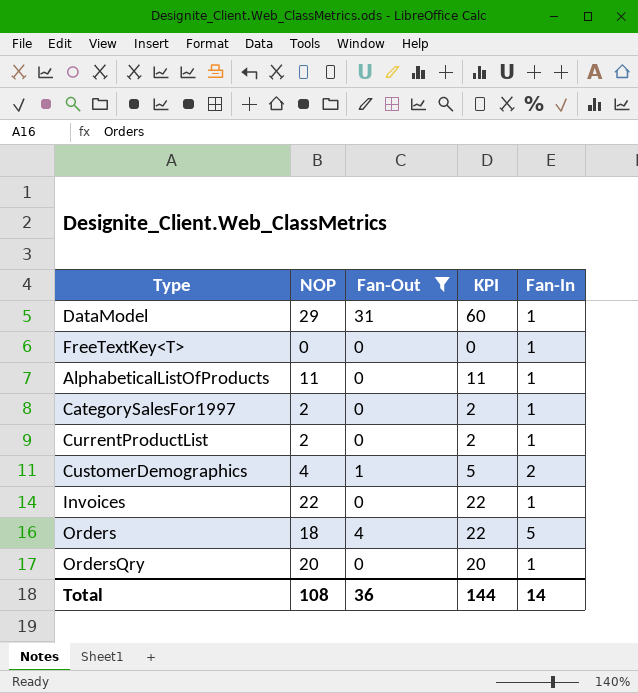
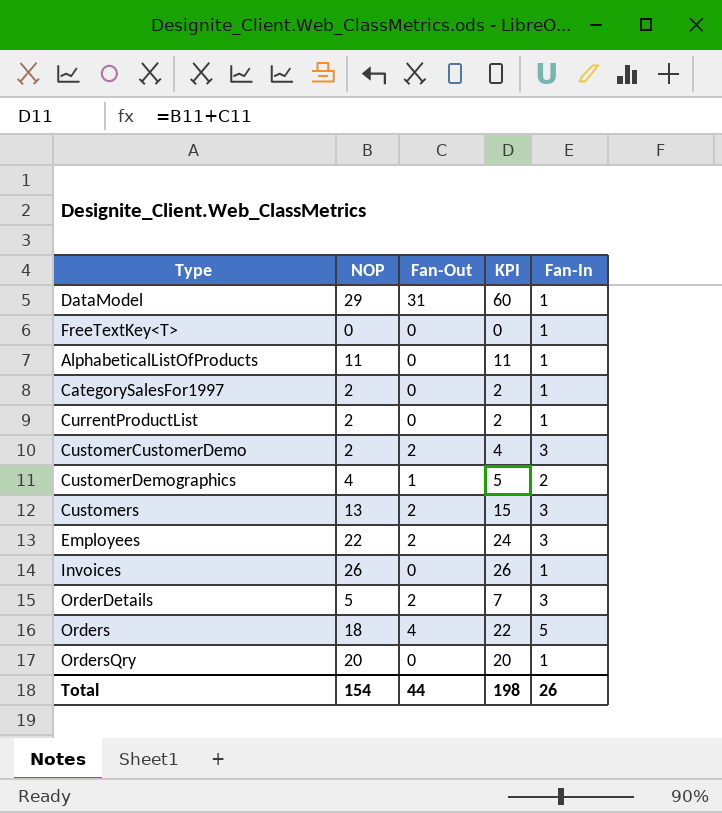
filter: Fan-Out != 2 -> none
Invoices | NOP: 22 -> 26
Invoices | KPI: 22 -> 26
Total | NOP: 108 -> 154
Total | Fan-Out: 36 -> 44
Total | KPI: 144 -> 198
Total | Fan-In: 14 -> 26

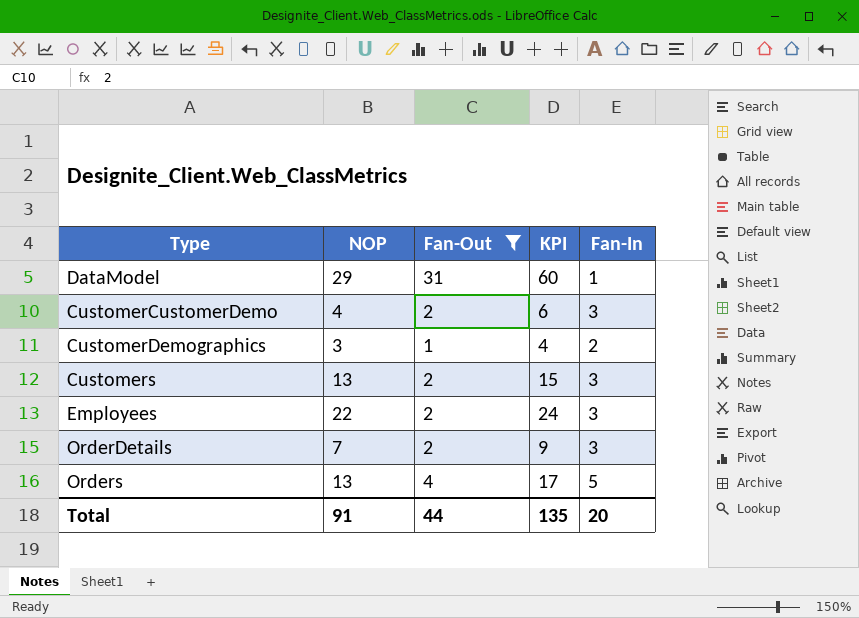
filter: none -> Fan-Out != 0
CustomerCustomerDemo | NOP: 2 -> 4
CustomerCustomerDemo | KPI: 4 -> 6
CustomerDemographics | NOP: 4 -> 3
CustomerDemographics | KPI: 5 -> 4
OrderDetails | NOP: 5 -> 7
OrderDetails | KPI: 7 -> 9
Orders | NOP: 18 -> 13
Orders | KPI: 22 -> 17
Total | NOP: 154 -> 91
Total | KPI: 198 -> 135
Total | Fan-In: 26 -> 20

